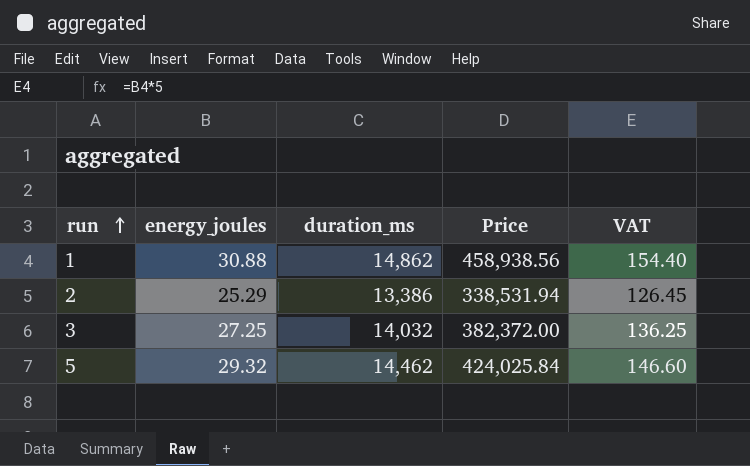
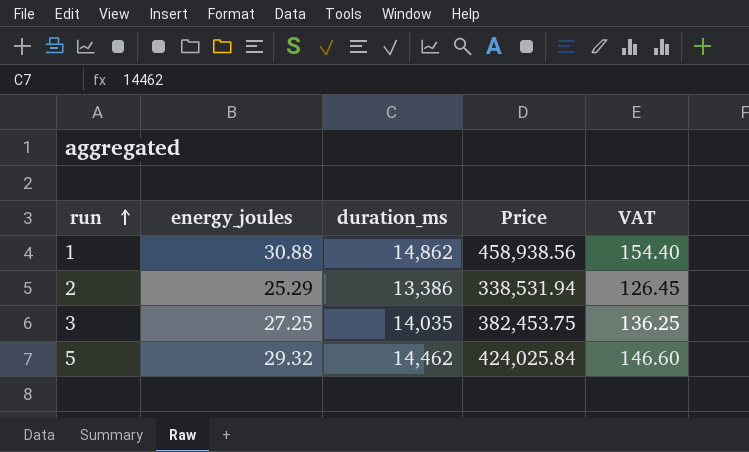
3 | duration_ms: 14,032 -> 14,035
3 | Price: 382,372.00 -> 382,453.75

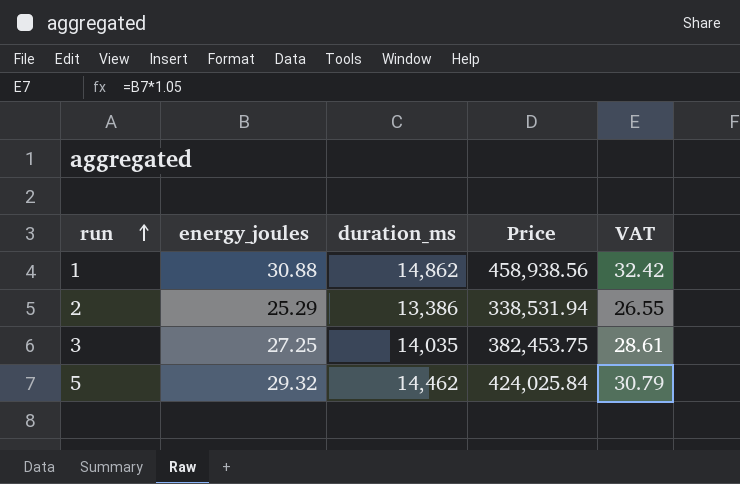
column VAT | formula: [energy_joules] * 5 -> [energy_joules] * 1.05

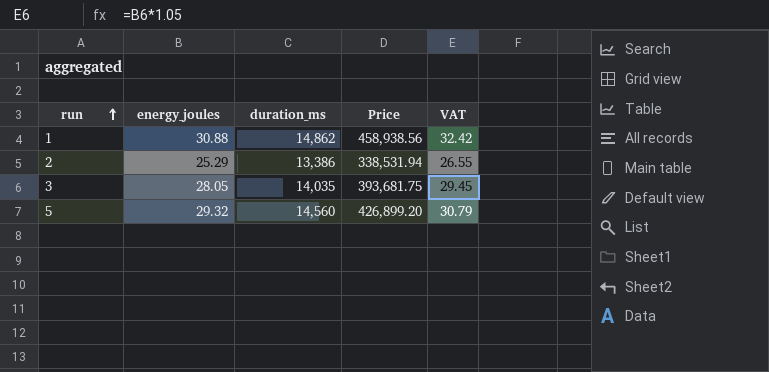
3 | energy_joules: 27.25 -> 28.05
3 | Price: 382,453.75 -> 393,681.75
3 | VAT: 28.61 -> 29.45
5 | duration_ms: 14,462 -> 14,560
5 | Price: 424,025.84 -> 426,899.20

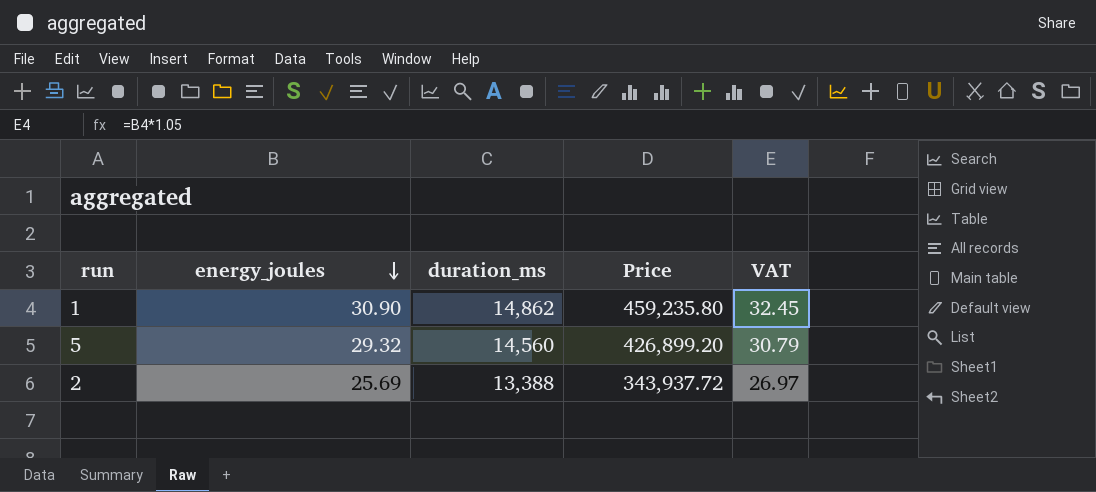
row order: run ascending -> energy_joules descending
row 3: 28.05 | 14,035 | 393,681.75 | 29.45 -> none
1 | energy_joules: 30.88 -> 30.90
1 | Price: 458,938.56 -> 459,235.80
1 | VAT: 32.42 -> 32.45
2 | energy_joules: 25.29 -> 25.69
2 | duration_ms: 13,386 -> 13,388
2 | Price: 338,531.94 -> 343,937.72
2 | VAT: 26.55 -> 26.97

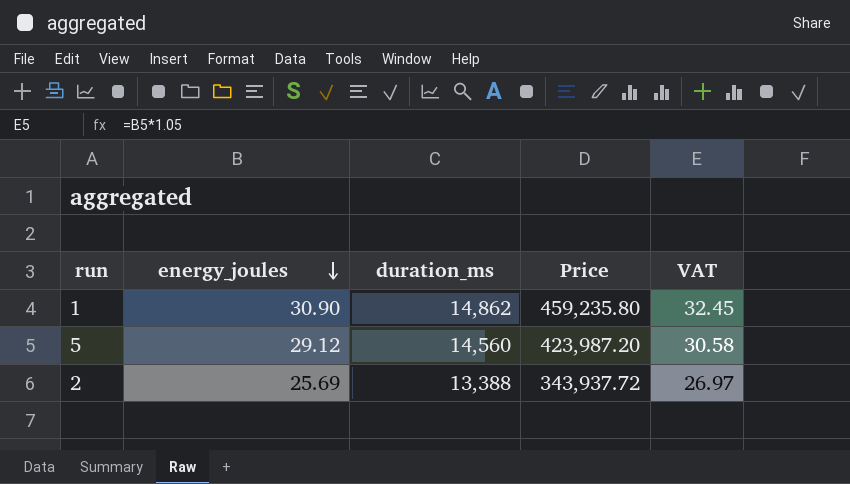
5 | energy_joules: 29.32 -> 29.12
5 | Price: 426,899.20 -> 423,987.20
5 | VAT: 30.79 -> 30.58

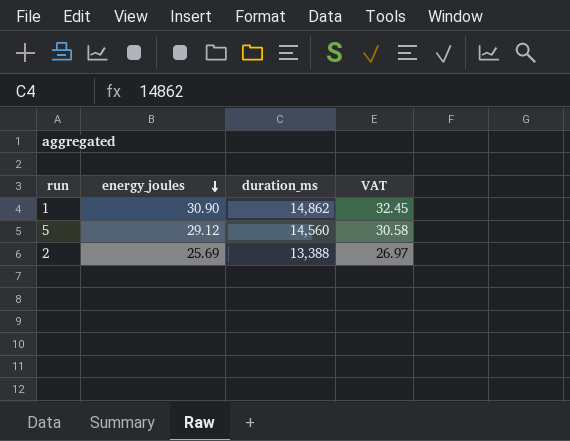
column Price | formula: [energy_joules] * [duration_ms] -> none

